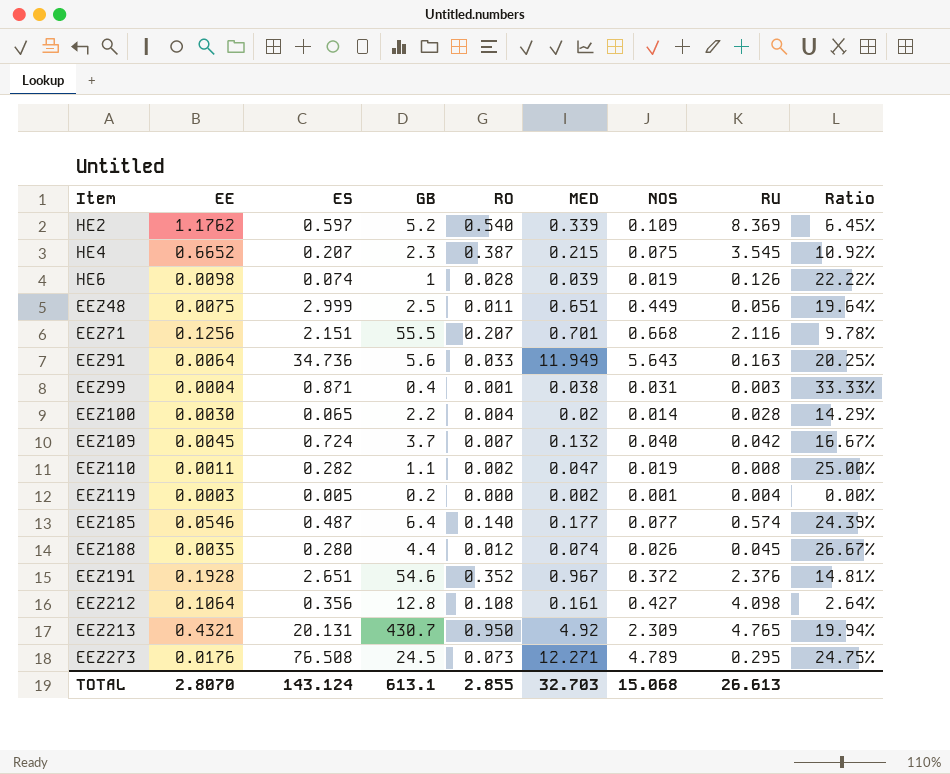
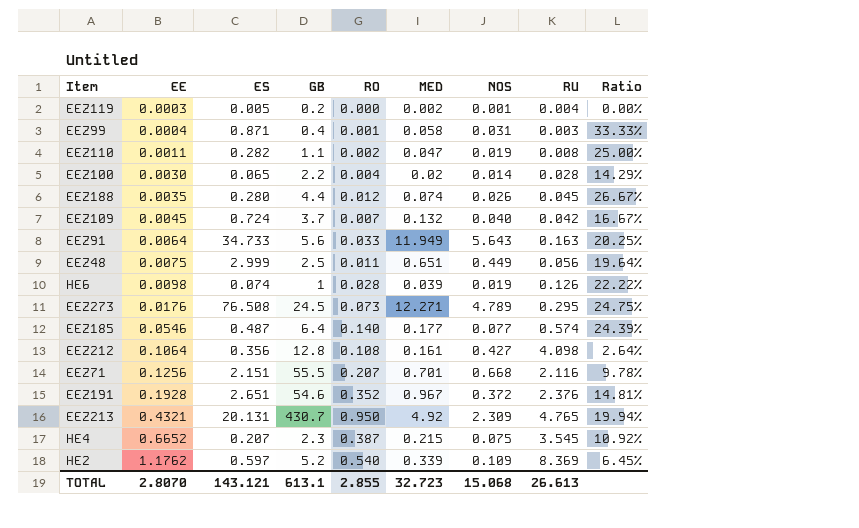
row order: none -> EE ascending
EEZ99 | MED: 0.038 -> 0.058
EEZ91 | ES: 34.736 -> 34.733
TOTAL | ES: 143.124 -> 143.121
TOTAL | MED: 32.703 -> 32.723

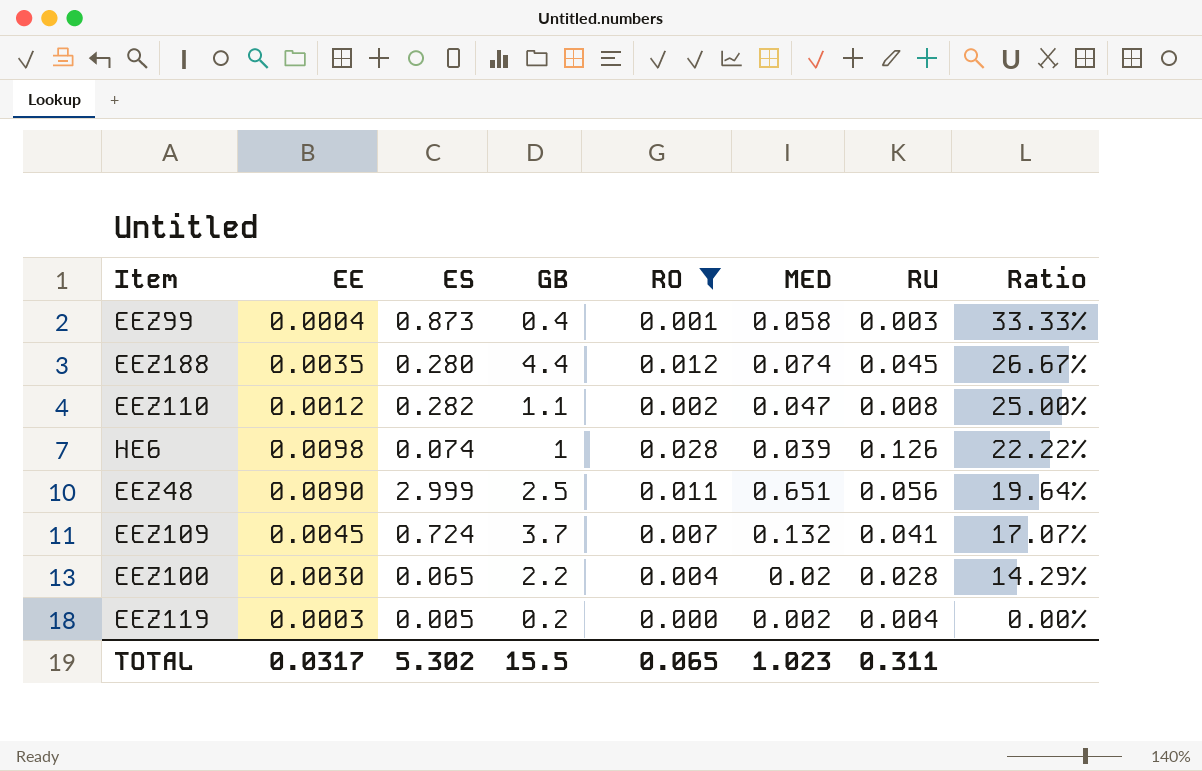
filter: none -> RO <= 0.028
row order: EE ascending -> Ratio descending
column NOS | position: 7 -> none
EEZ99 | ES: 0.871 -> 0.873
EEZ110 | EE: 0.0011 -> 0.0012
EEZ48 | EE: 0.0075 -> 0.0090
EEZ109 | RU: 0.042 -> 0.041
EEZ109 | Ratio: 16.67% -> 17.07%
TOTAL | EE: 2.8070 -> 0.0317
TOTAL | ES: 143.121 -> 5.302
TOTAL | GB: 613.1 -> 15.5
TOTAL | RO: 2.855 -> 0.065
TOTAL | MED: 32.723 -> 1.023
TOTAL | RU: 26.613 -> 0.311

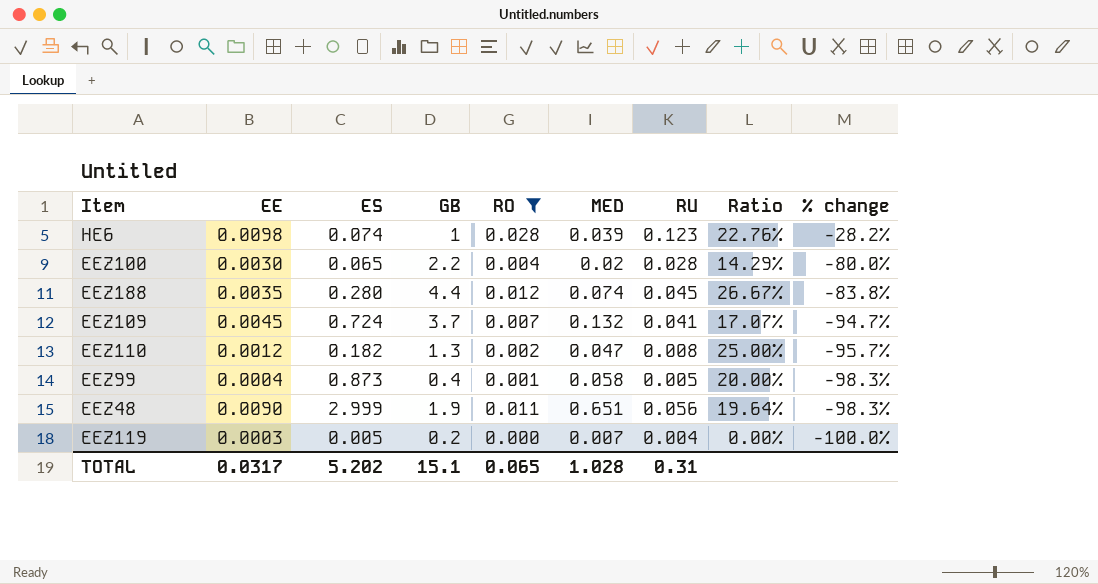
row order: Ratio descending -> % change descending
column % change | formula: none -> ([RO] - [MED]) / [MED]
HE6 | RU: 0.126 -> 0.123
HE6 | Ratio: 22.22% -> 22.76%
EEZ110 | ES: 0.282 -> 0.182
EEZ110 | GB: 1.1 -> 1.3
EEZ99 | RU: 0.003 -> 0.005
EEZ99 | Ratio: 33.33% -> 20.00%
EEZ48 | GB: 2.5 -> 1.9
EEZ119 | MED: 0.002 -> 0.007
TOTAL | ES: 5.302 -> 5.202
TOTAL | GB: 15.5 -> 15.1
TOTAL | MED: 1.023 -> 1.028
TOTAL | RU: 0.311 -> 0.31

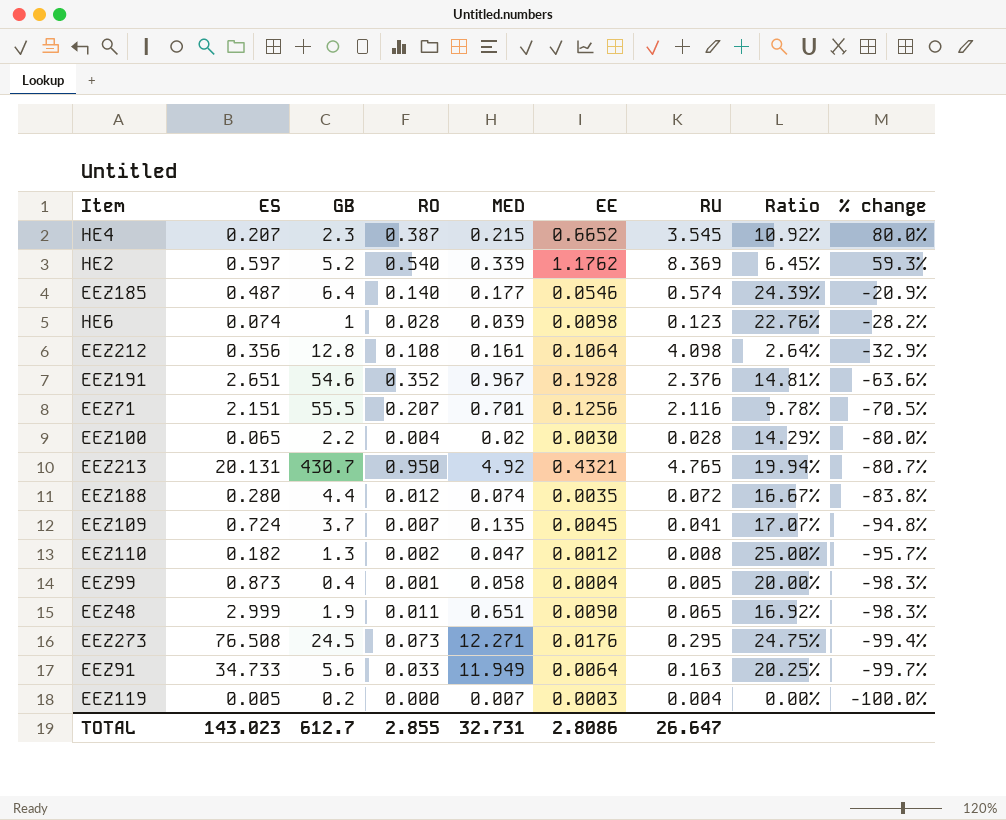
filter: RO <= 0.028 -> none
column EE | position: 2 -> 6
EEZ188 | RU: 0.045 -> 0.072
EEZ188 | Ratio: 26.67% -> 16.67%
EEZ109 | MED: 0.132 -> 0.135
EEZ109 | % change: -94.7% -> -94.8%
EEZ48 | RU: 0.056 -> 0.065
EEZ48 | Ratio: 19.64% -> 16.92%
TOTAL | ES: 5.202 -> 143.023
TOTAL | GB: 15.1 -> 612.7
TOTAL | RO: 0.065 -> 2.855
TOTAL | MED: 1.028 -> 32.731
TOTAL | EE: 0.0317 -> 2.8086
TOTAL | RU: 0.31 -> 26.647

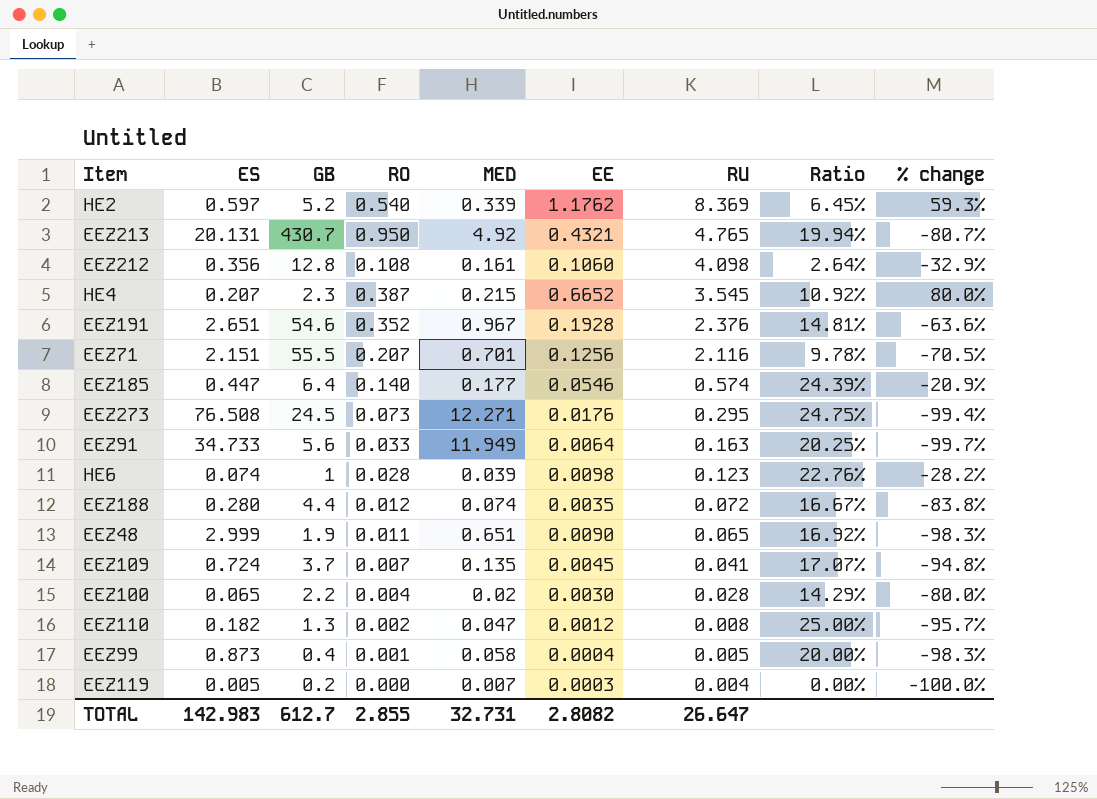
row order: % change descending -> RU descending
EEZ212 | EE: 0.1064 -> 0.1060
EEZ185 | ES: 0.487 -> 0.447
TOTAL | ES: 143.023 -> 142.983
TOTAL | EE: 2.8086 -> 2.8082

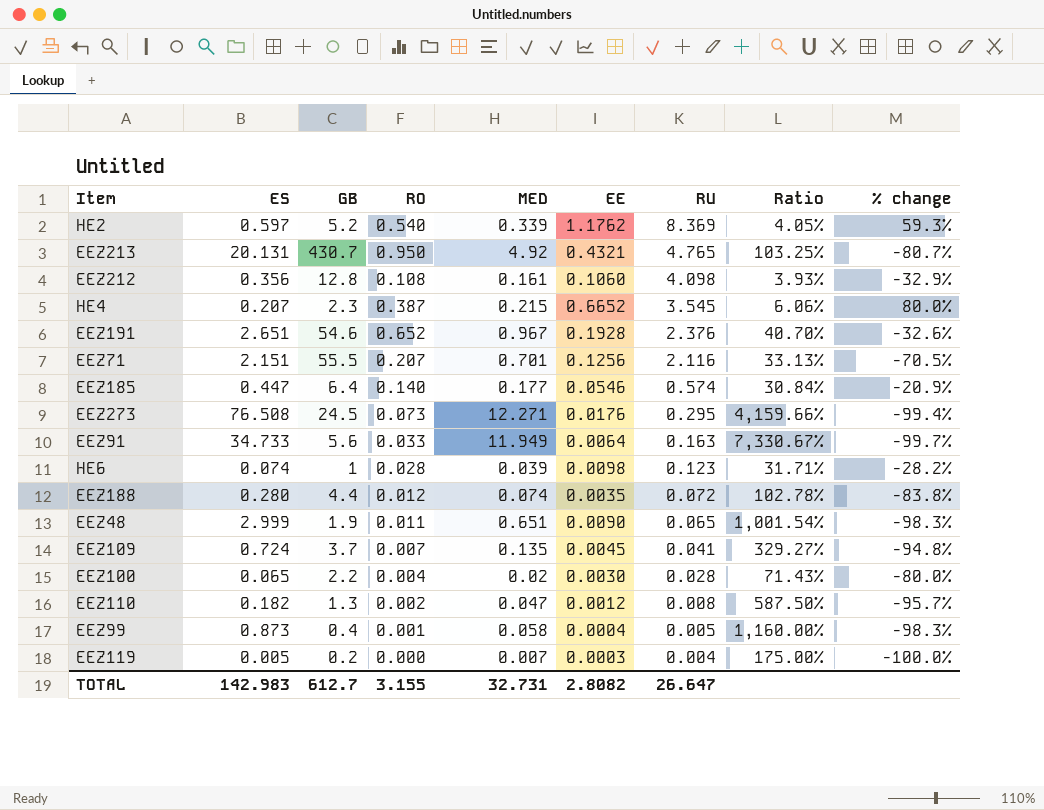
column Ratio | formula: [RO] / [RU] -> [MED] / [RU]
EEZ191 | RO: 0.352 -> 0.652
EEZ191 | % change: -63.6% -> -32.6%
TOTAL | RO: 2.855 -> 3.155

